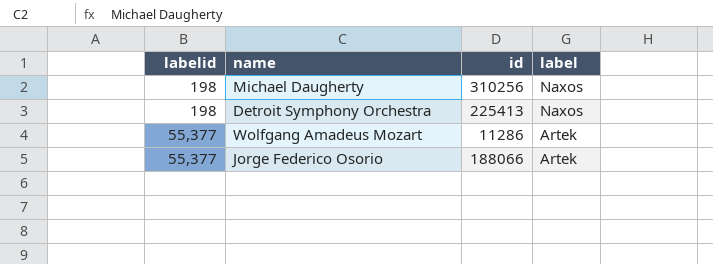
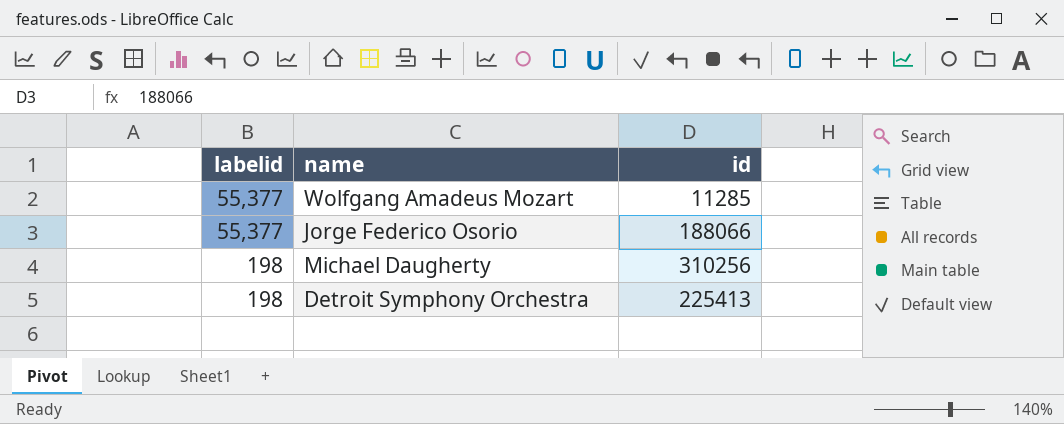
row order: labelid ascending -> labelid descending
column label | position: 4 -> none
Wolfgang Amadeus Mozart | id: 11286 -> 11285

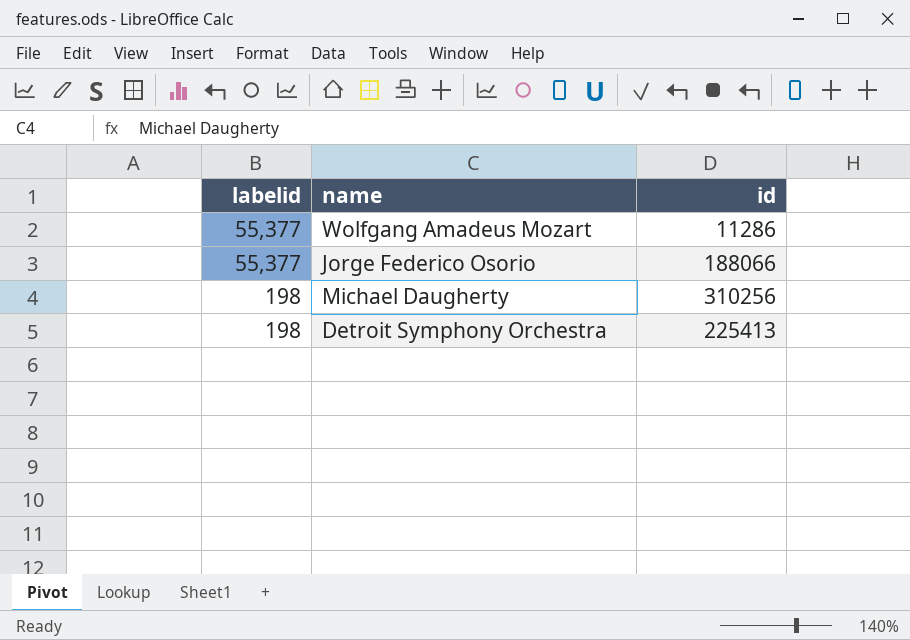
Wolfgang Amadeus Mozart | id: 11285 -> 11286

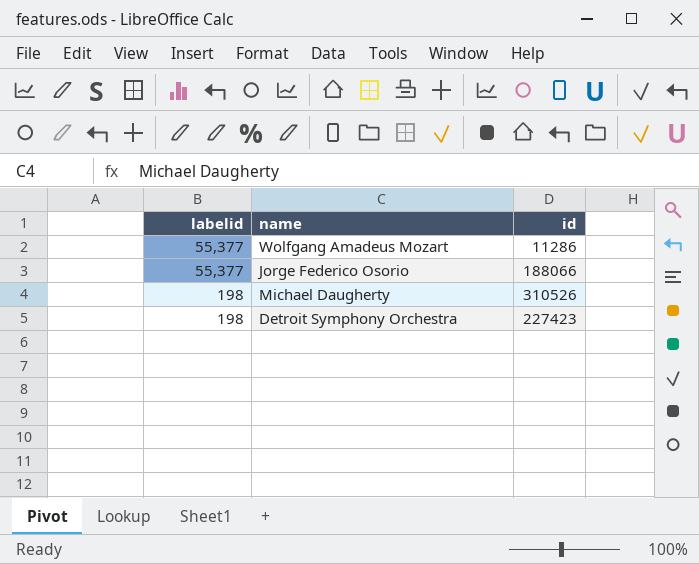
Michael Daugherty | id: 310256 -> 310526
Detroit Symphony Orchestra | id: 225413 -> 227423

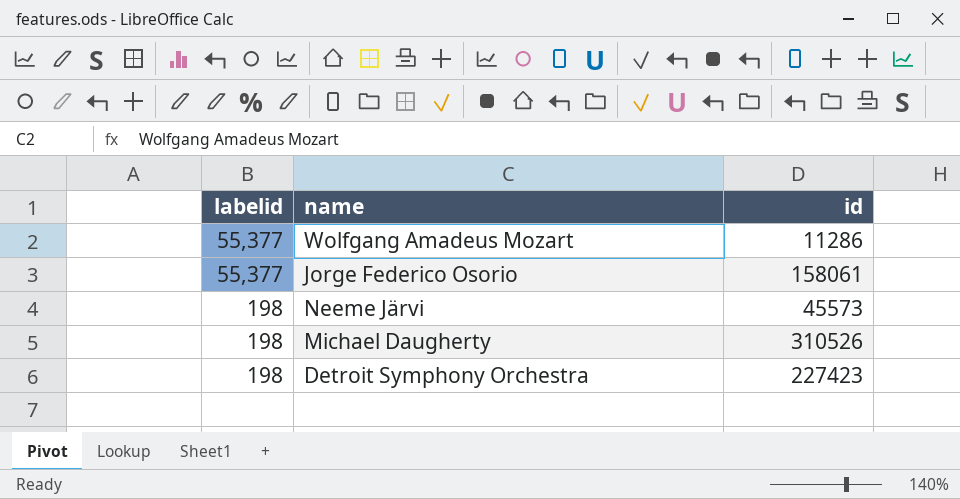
Jorge Federico Osorio | id: 188066 -> 158061
row Neeme Järvi: none -> 198 | 45573

